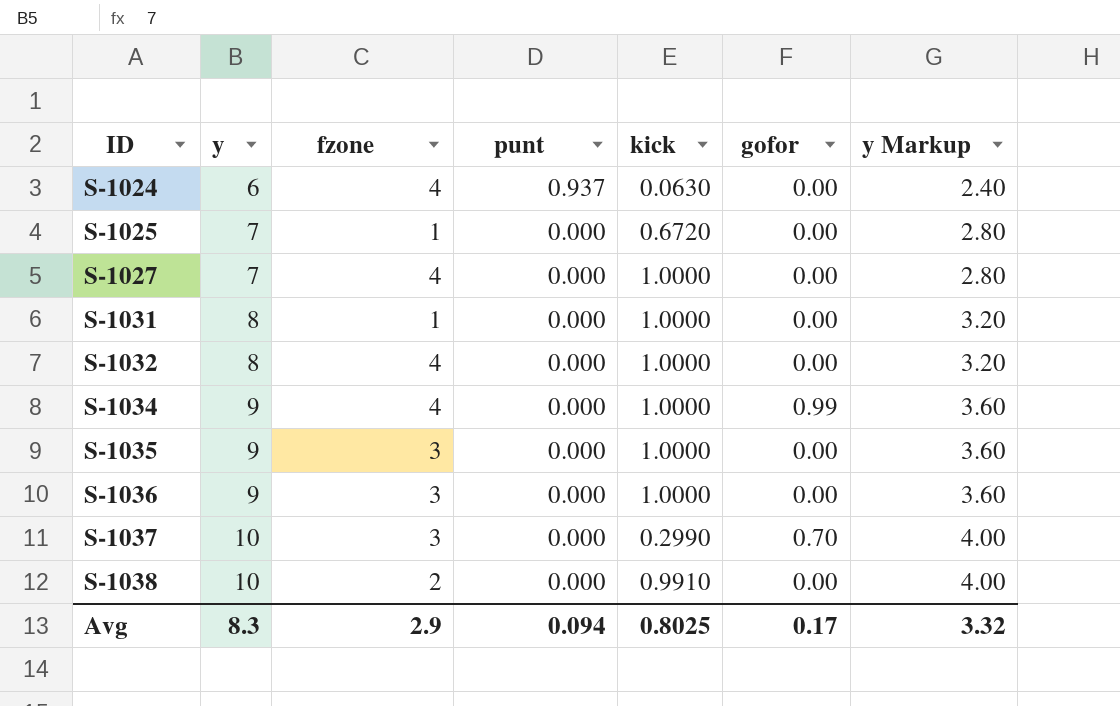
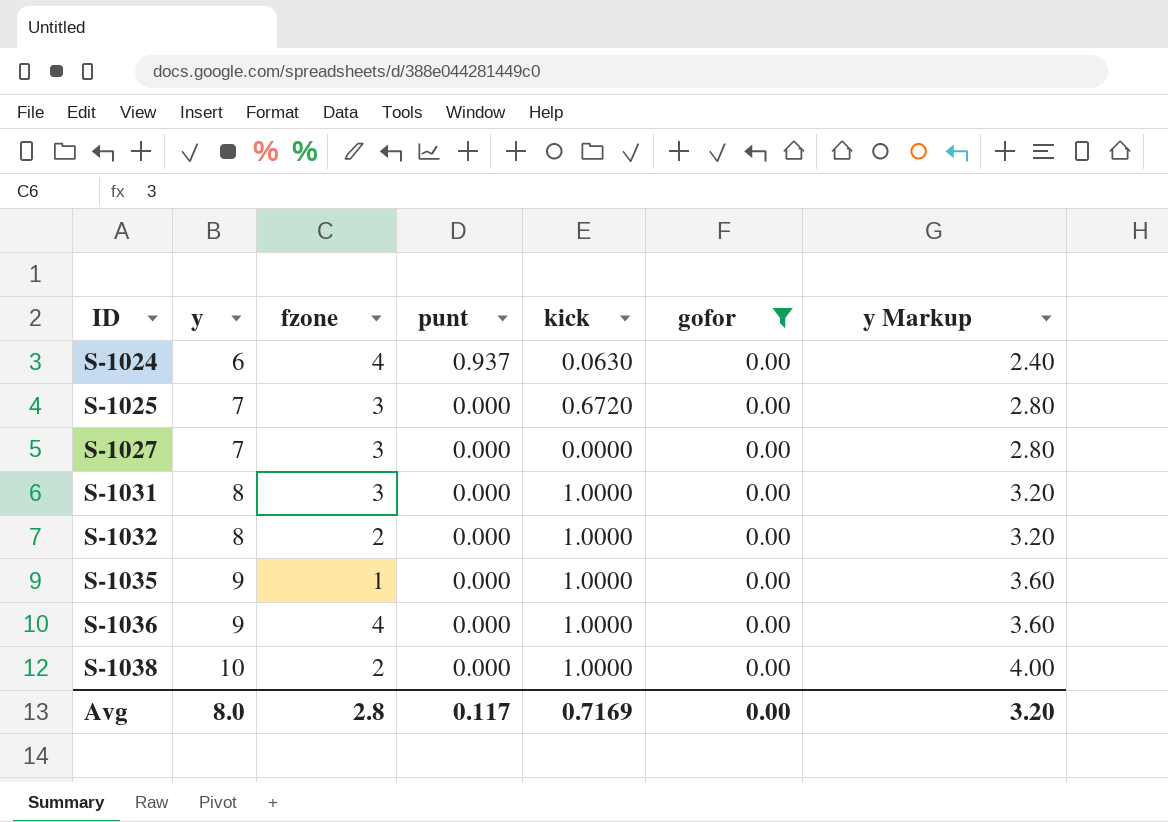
filter: none -> gofor = 0.00
S-1025 | fzone: 1 -> 3
S-1027 | fzone: 4 -> 3
S-1027 | kick: 1.0000 -> 0.0000
S-1031 | fzone: 1 -> 3
S-1032 | fzone: 4 -> 2
S-1035 | fzone: 3 -> 1
S-1036 | fzone: 3 -> 4
S-1038 | kick: 0.9910 -> 1.0000
Avg | y: 8.3 -> 8.0
Avg | fzone: 2.9 -> 2.8
Avg | punt: 0.094 -> 0.117
Avg | kick: 0.8025 -> 0.7169
Avg | gofor: 0.17 -> 0.00
Avg | y Markup: 3.32 -> 3.20

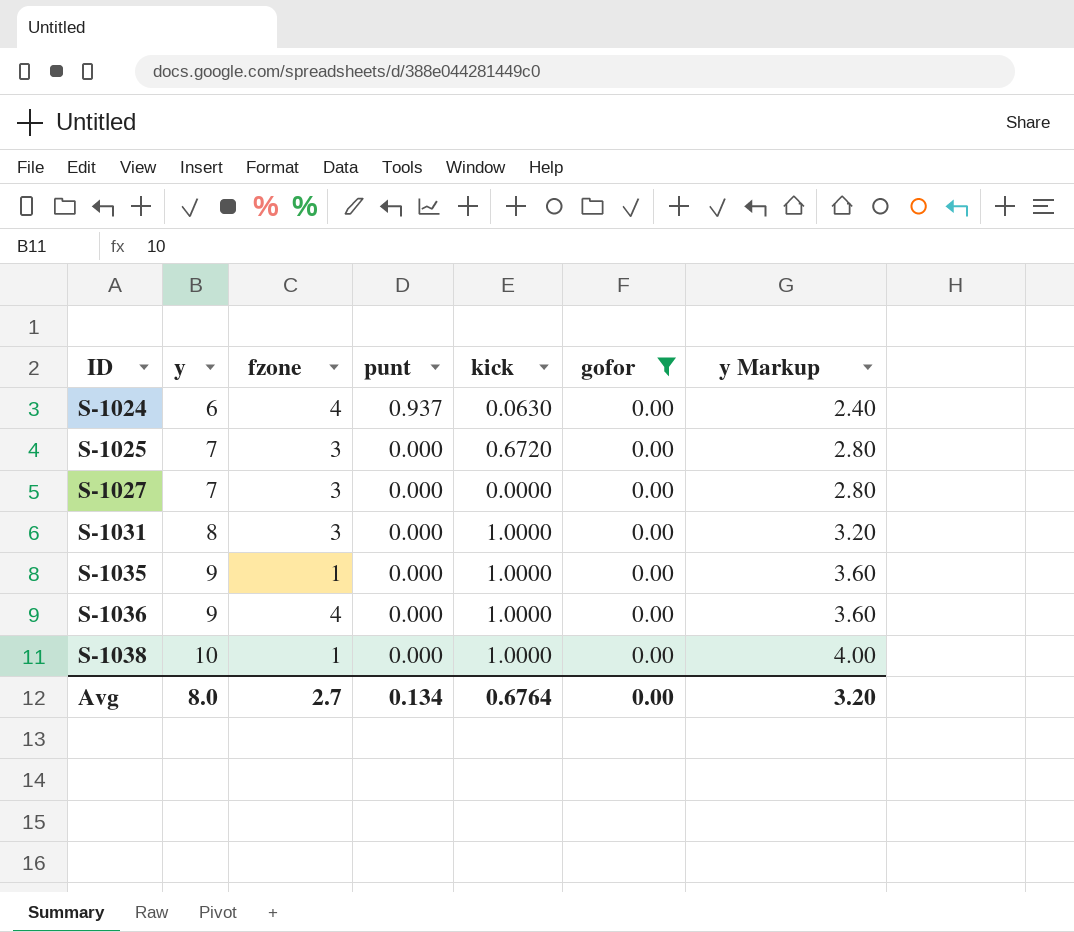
row S-1032: 8 | 2 | 0.000 | 1.0000 | 0.00 | 3.20 -> none
S-1038 | fzone: 2 -> 1
Avg | fzone: 2.8 -> 2.7
Avg | punt: 0.117 -> 0.134
Avg | kick: 0.7169 -> 0.6764

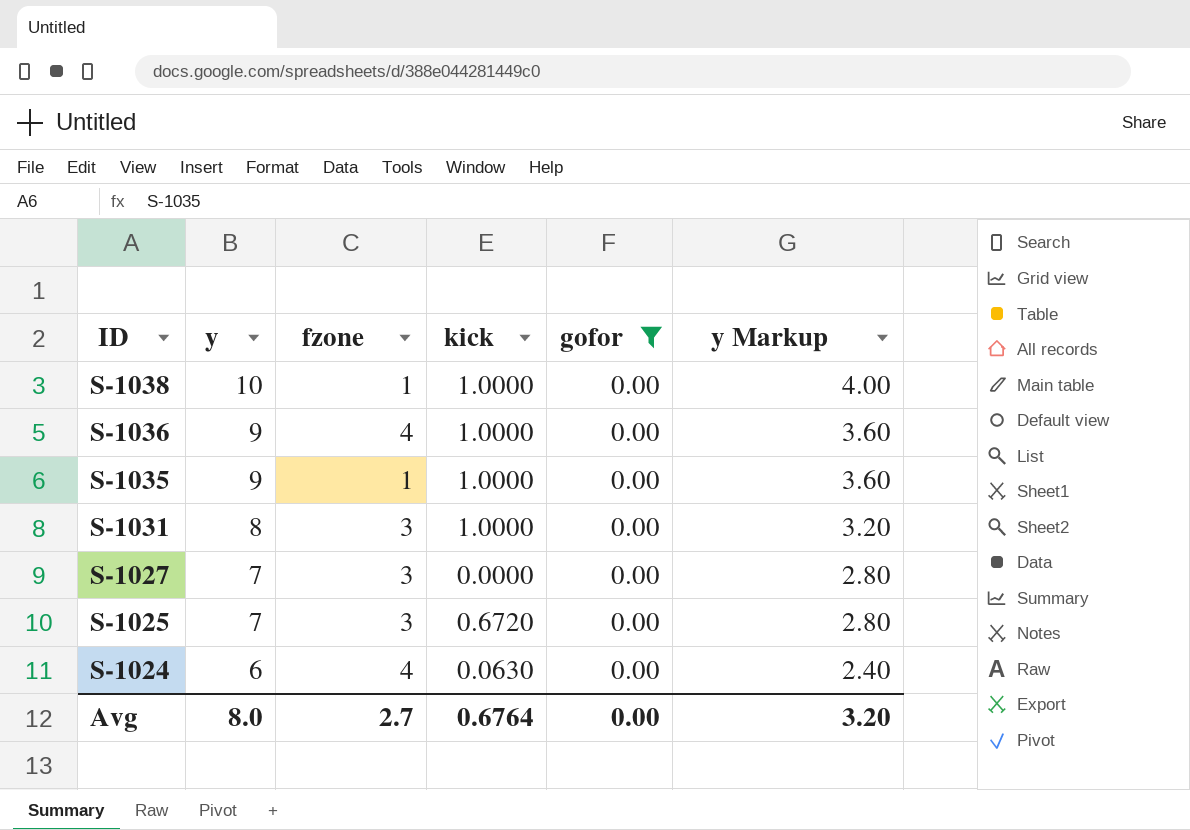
row order: ID ascending -> ID descending
column punt | position: 4 -> none

